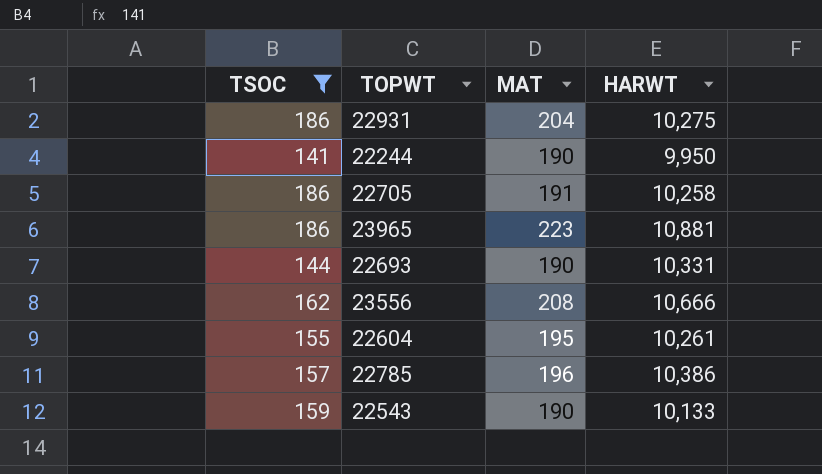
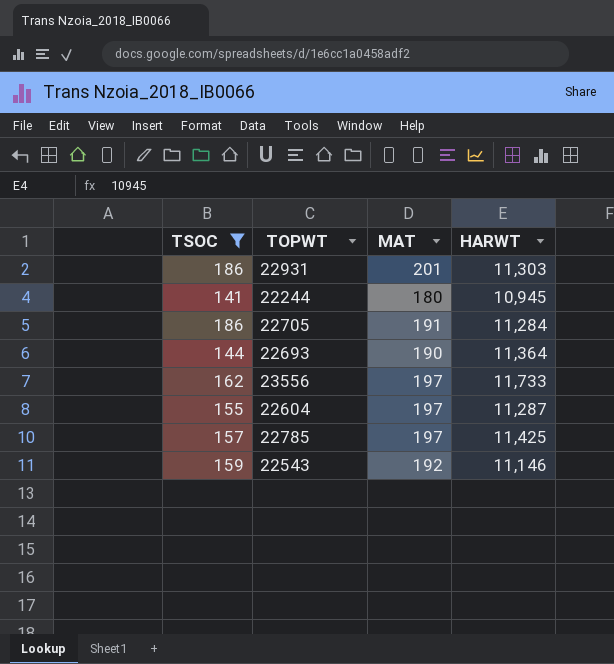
row 23965: 186 | 223 | 10,881 -> none
22931 | MAT: 204 -> 201
22931 | HARWT: 10,275 -> 11,303
22244 | MAT: 190 -> 180
22244 | HARWT: 9,950 -> 10,945
22705 | HARWT: 10,258 -> 11,284
22693 | HARWT: 10,331 -> 11,364
23556 | MAT: 208 -> 197
23556 | HARWT: 10,666 -> 11,733
22604 | MAT: 195 -> 197
22604 | HARWT: 10,261 -> 11,287
22785 | MAT: 196 -> 197
22785 | HARWT: 10,386 -> 11,425
22543 | MAT: 190 -> 192
22543 | HARWT: 10,133 -> 11,146

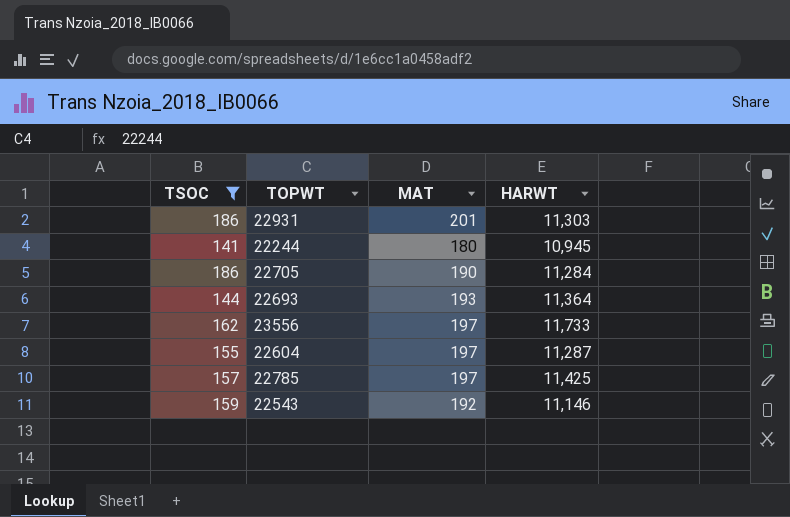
22705 | MAT: 191 -> 190
22693 | MAT: 190 -> 193

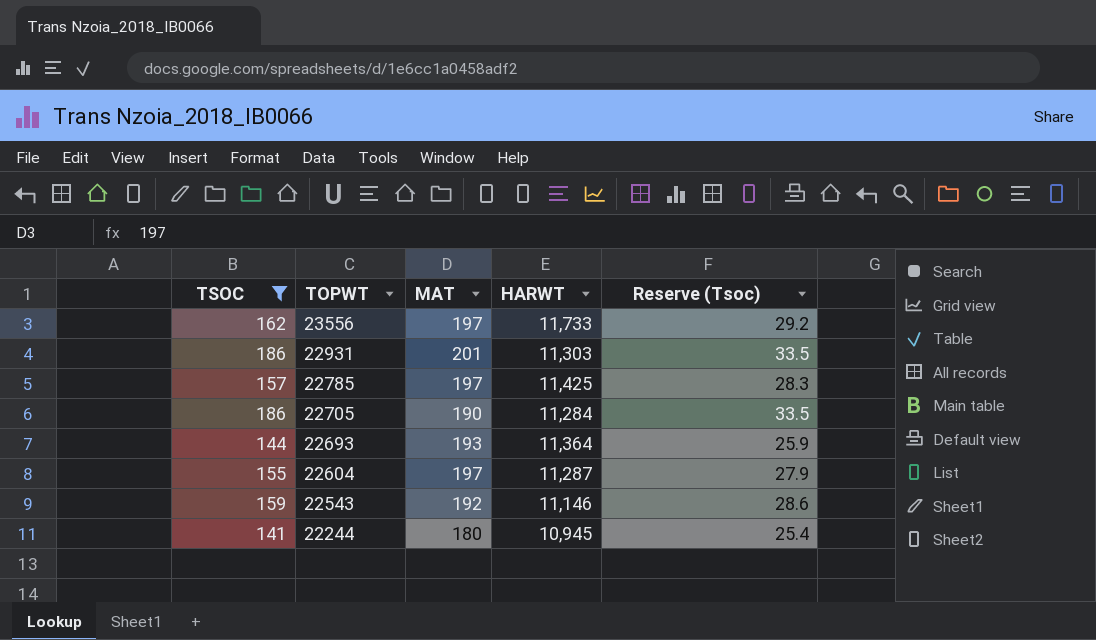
row order: none -> TOPWT descending
column Reserve (Tsoc) | formula: none -> [TSOC] * 0.18

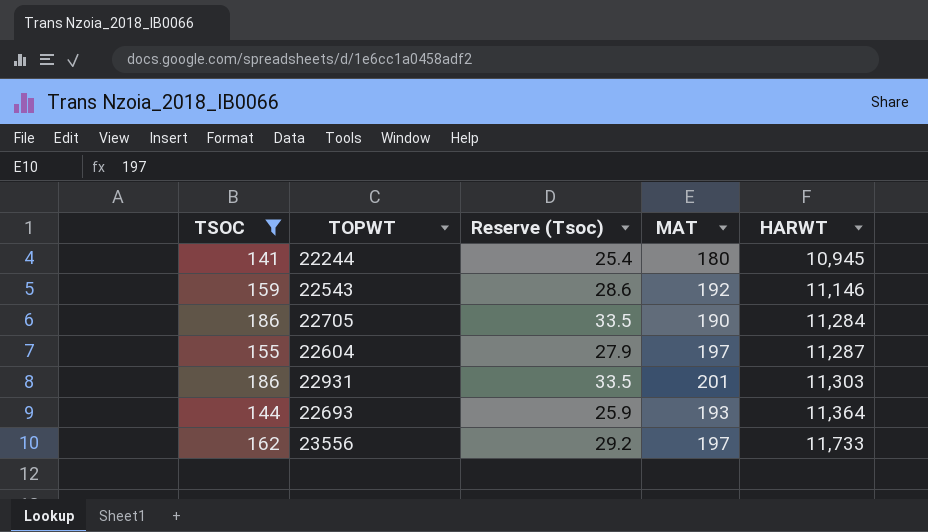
row order: TOPWT descending -> HARWT ascending
column Reserve (Tsoc) | position: 5 -> 3
row 22785: 157 | 197 | 11,425 | 28.3 -> none

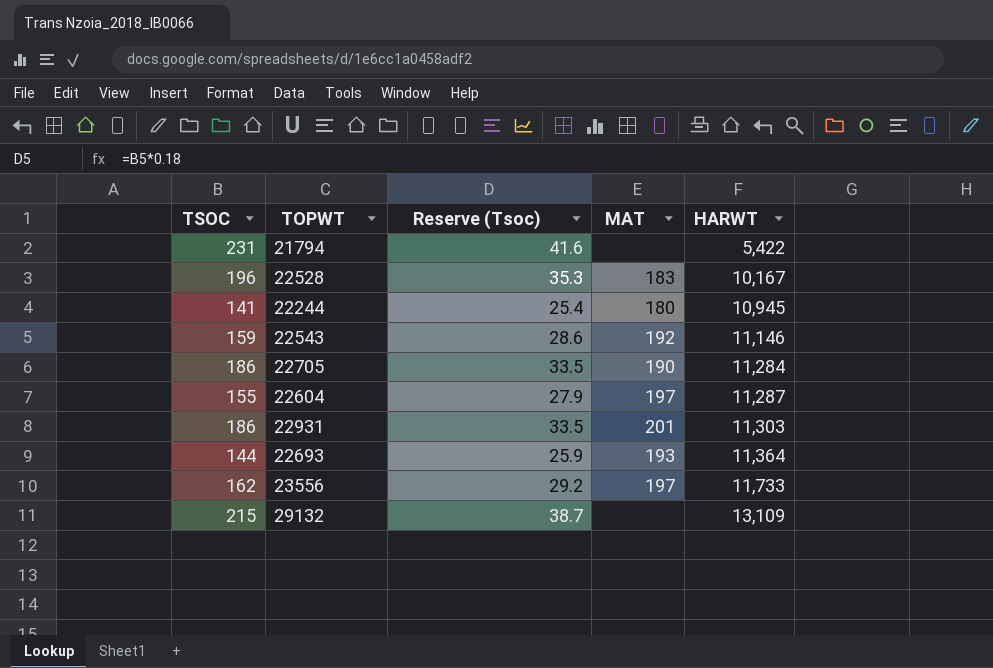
filter: TSOC <= 186 -> none

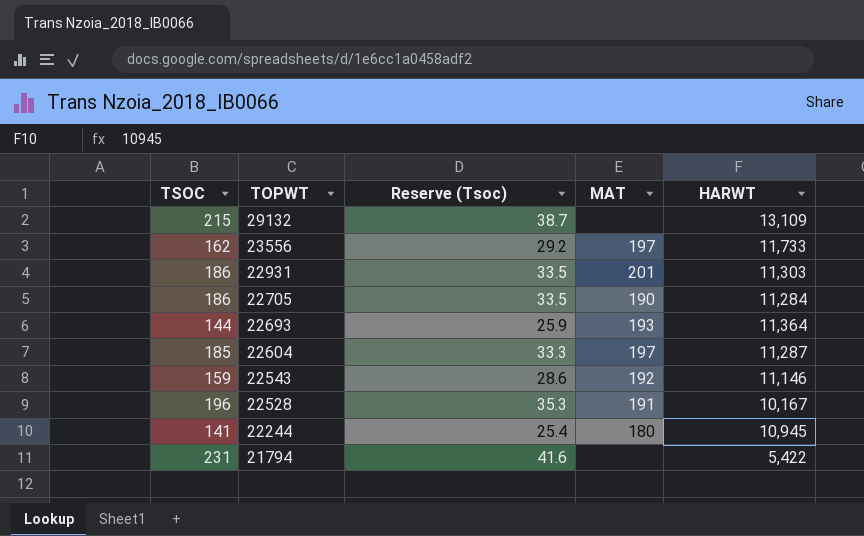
row order: HARWT ascending -> TOPWT descending
22604 | TSOC: 155 -> 185
22604 | Reserve (Tsoc): 27.9 -> 33.3
22528 | MAT: 183 -> 191

